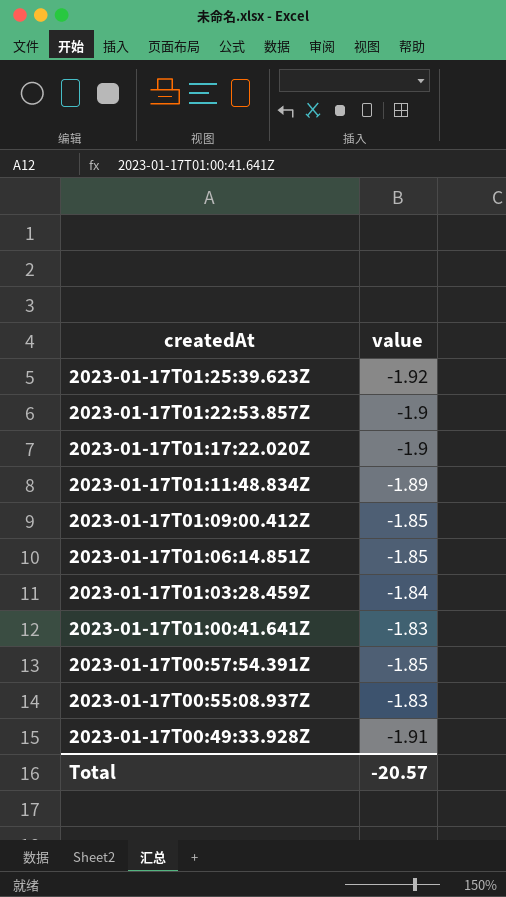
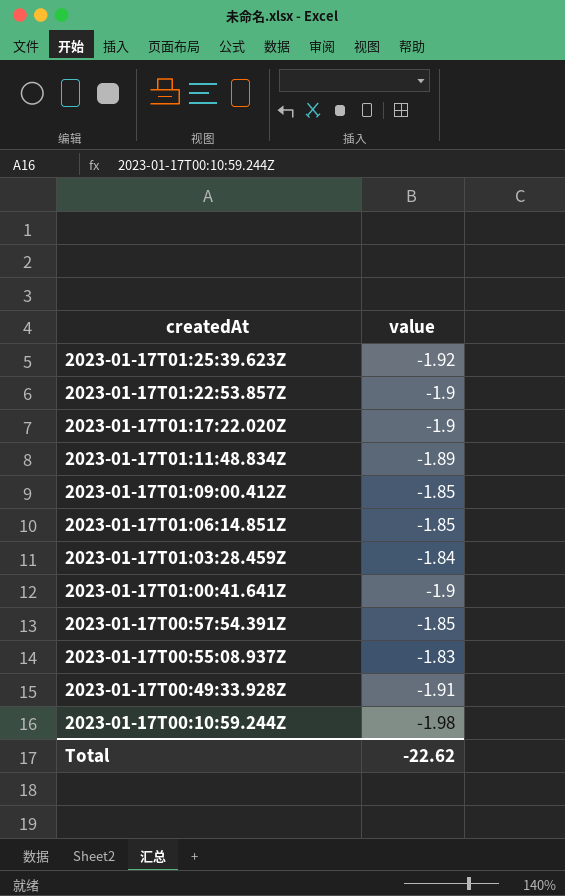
2023-01-17T01:00:41.641Z | value: -1.83 -> -1.9
row 2023-01-17T00:10:59.244Z: none -> -1.98
Total | value: -20.57 -> -22.62

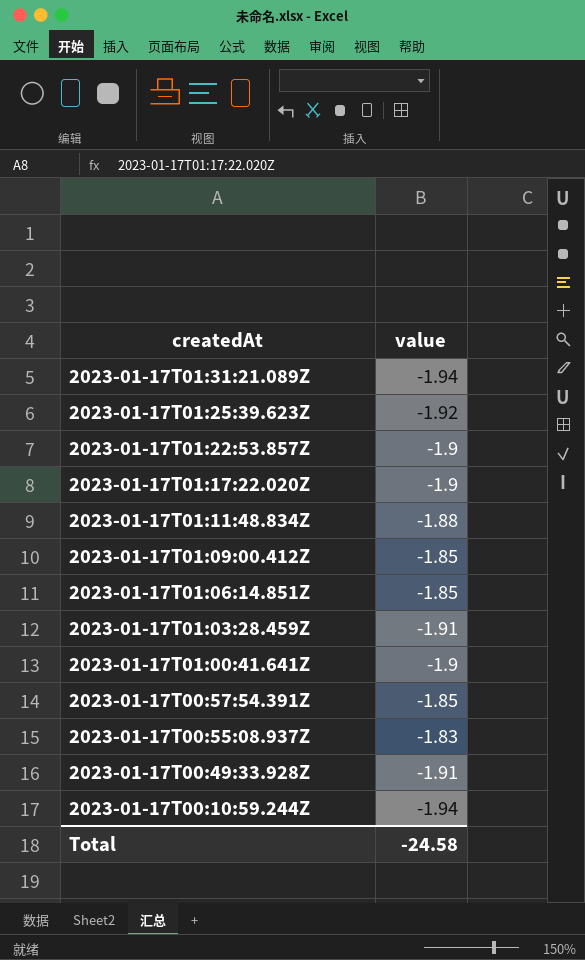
row 2023-01-17T01:31:21.089Z: none -> -1.94
2023-01-17T01:11:48.834Z | value: -1.89 -> -1.88
2023-01-17T01:03:28.459Z | value: -1.84 -> -1.91
2023-01-17T00:10:59.244Z | value: -1.98 -> -1.94
Total | value: -22.62 -> -24.58

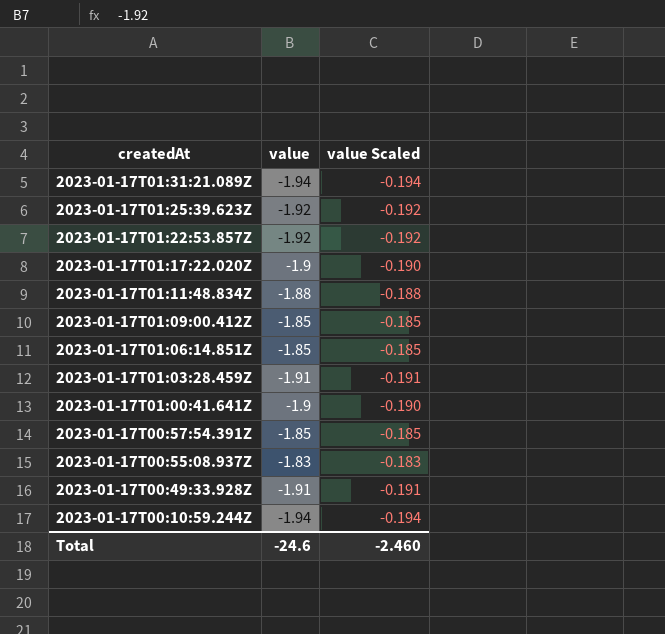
column value Scaled | formula: none -> [value] * 0.1
2023-01-17T01:22:53.857Z | value: -1.9 -> -1.92
Total | value: -24.58 -> -24.6

